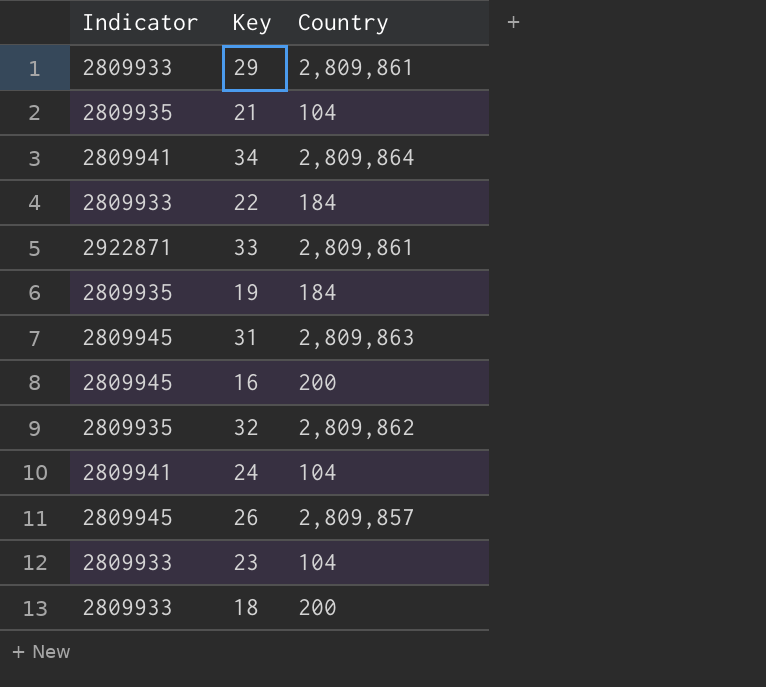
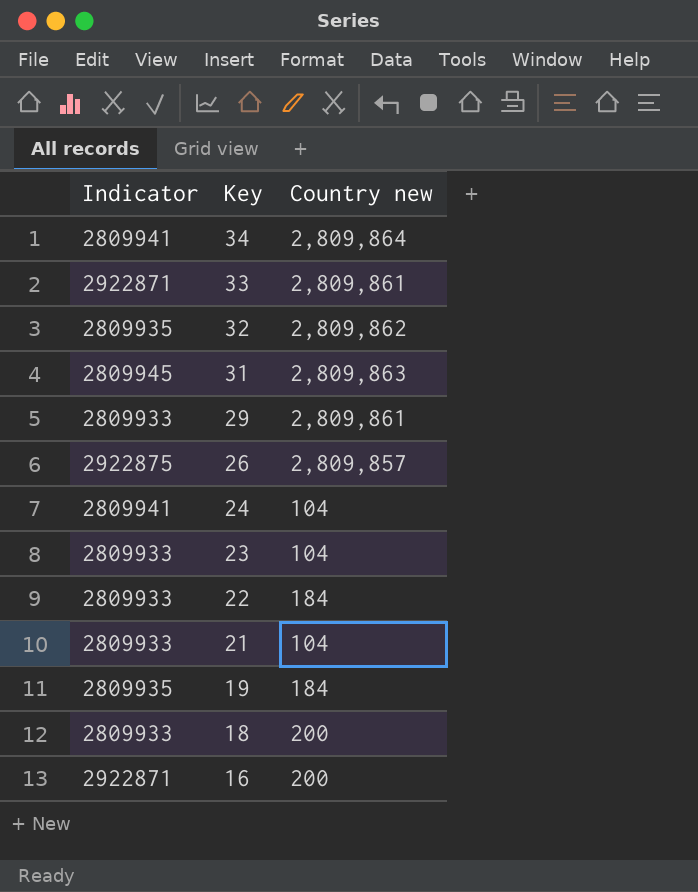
row order: none -> Key descending
column name: Country -> Country new
26 | Indicator: 2809945 -> 2922875
21 | Indicator: 2809935 -> 2809933
16 | Indicator: 2809945 -> 2922871

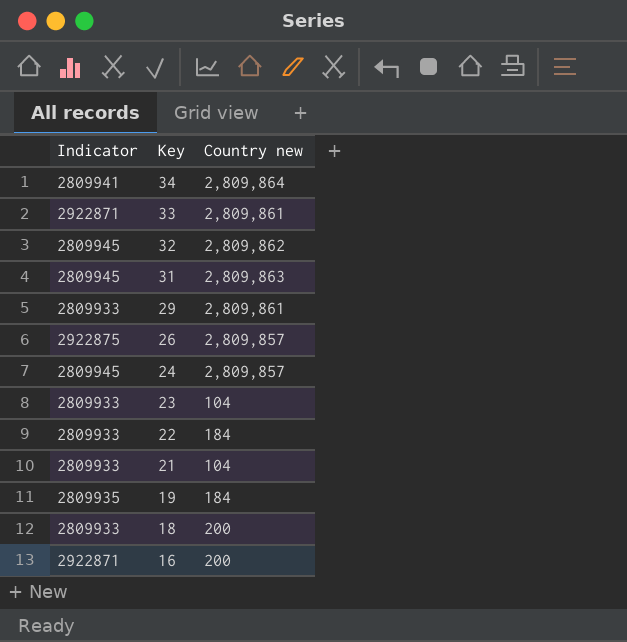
32 | Indicator: 2809935 -> 2809945
24 | Indicator: 2809941 -> 2809945
24 | Country new: 104 -> 2,809,857

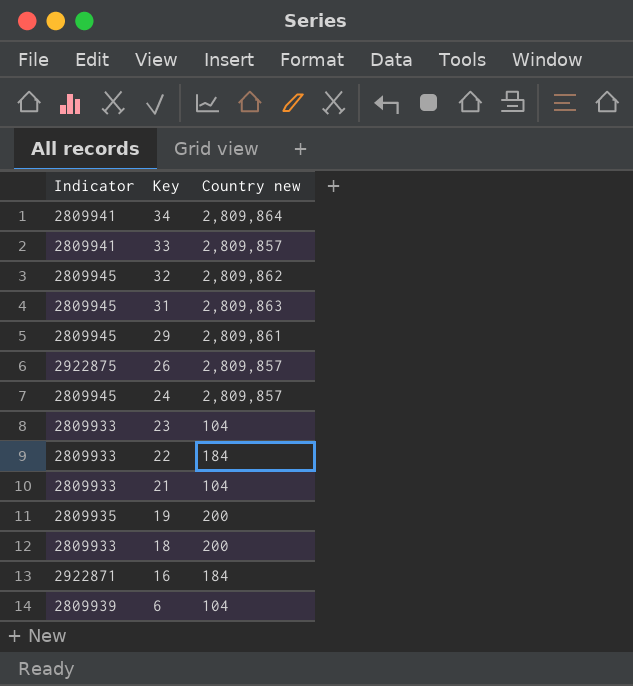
33 | Indicator: 2922871 -> 2809941
33 | Country new: 2,809,861 -> 2,809,857
29 | Indicator: 2809933 -> 2809945
19 | Country new: 184 -> 200
16 | Country new: 200 -> 184
row 6: none -> 2809939 | 104

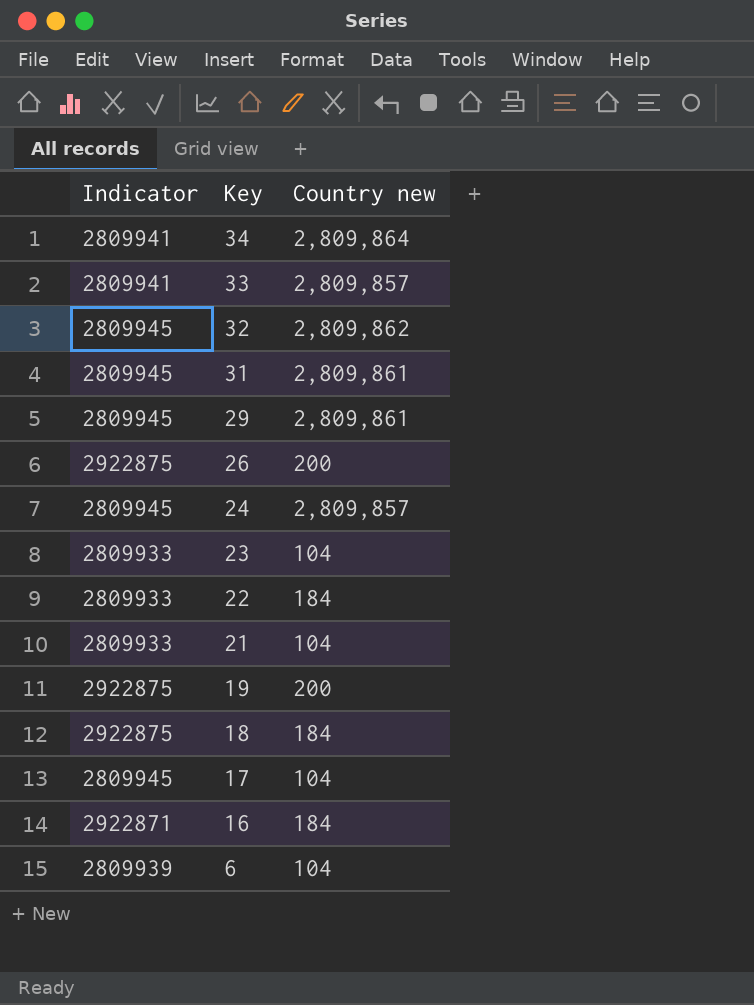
31 | Country new: 2,809,863 -> 2,809,861
26 | Country new: 2,809,857 -> 200
19 | Indicator: 2809935 -> 2922875
18 | Indicator: 2809933 -> 2922875
18 | Country new: 200 -> 184
row 17: none -> 2809945 | 104

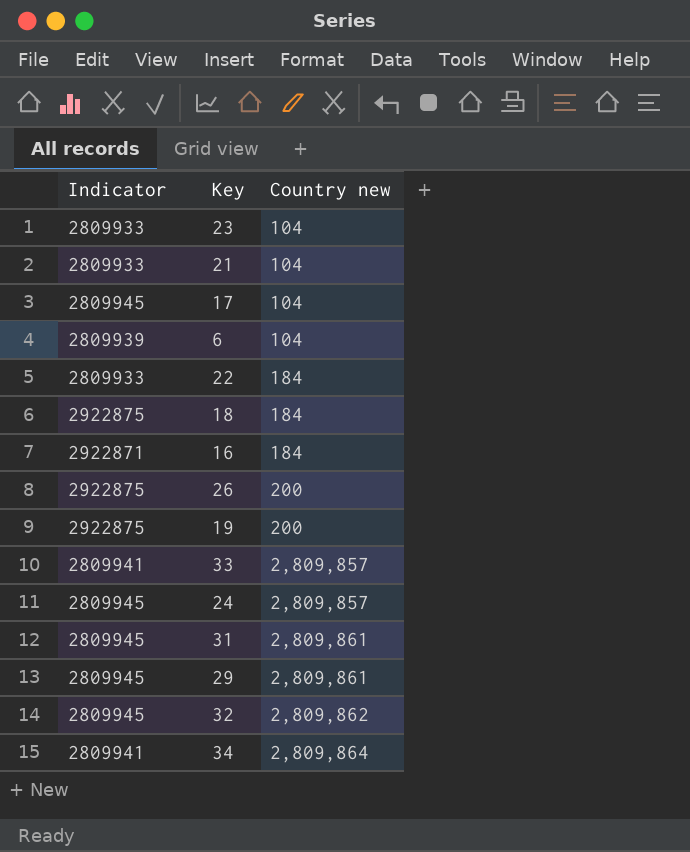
row order: Key descending -> Country new ascending

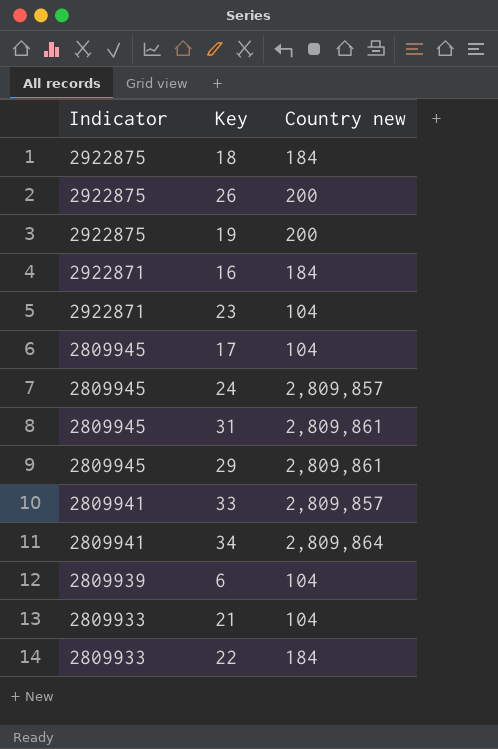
row order: Country new ascending -> Indicator descending
row 32: 2809945 | 2,809,862 -> none
23 | Indicator: 2809933 -> 2922871

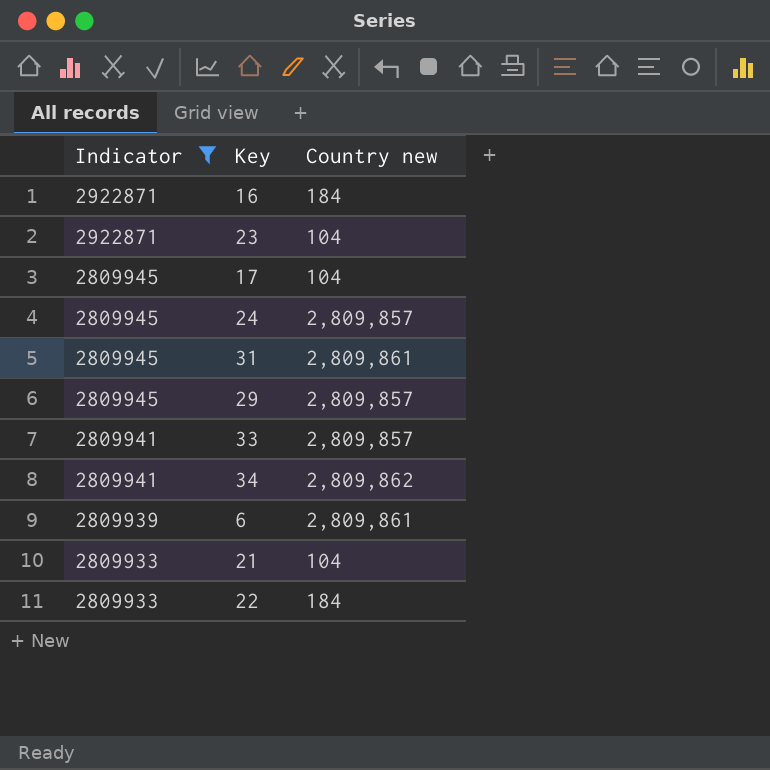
filter: none -> Indicator != 2922875
29 | Country new: 2,809,861 -> 2,809,857
34 | Country new: 2,809,864 -> 2,809,862
6 | Country new: 104 -> 2,809,861

